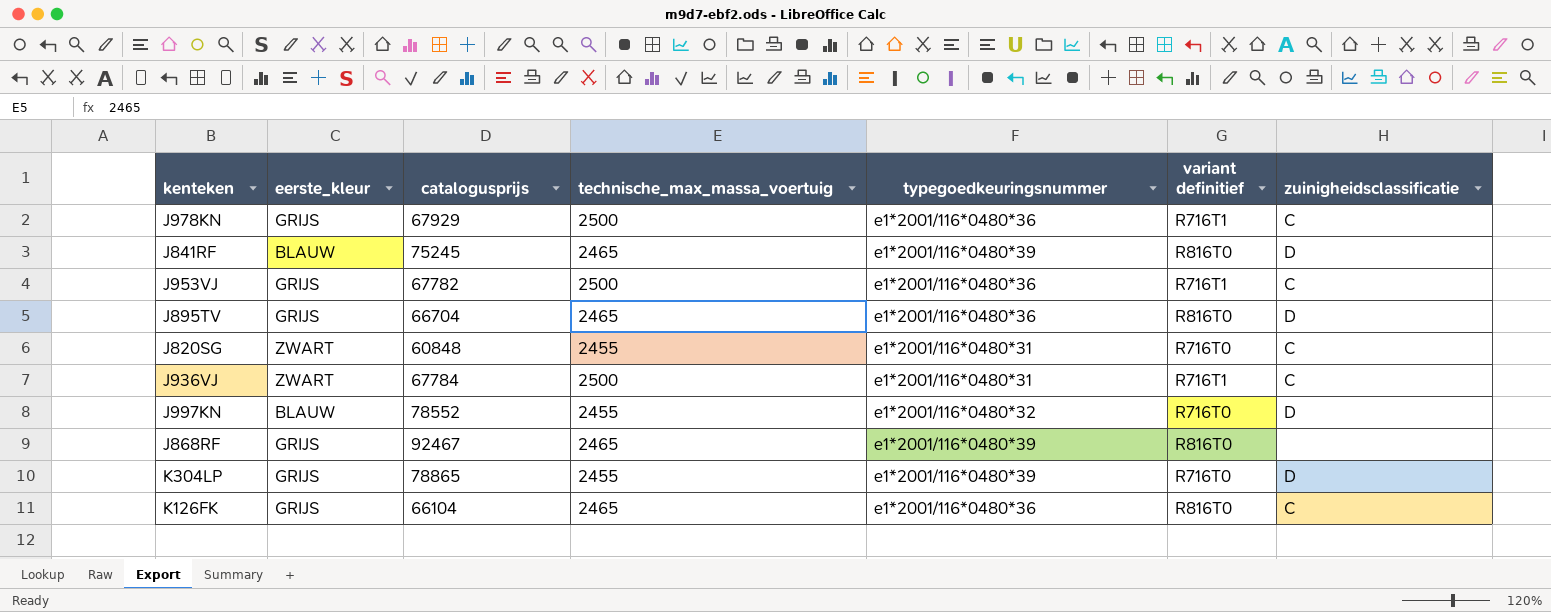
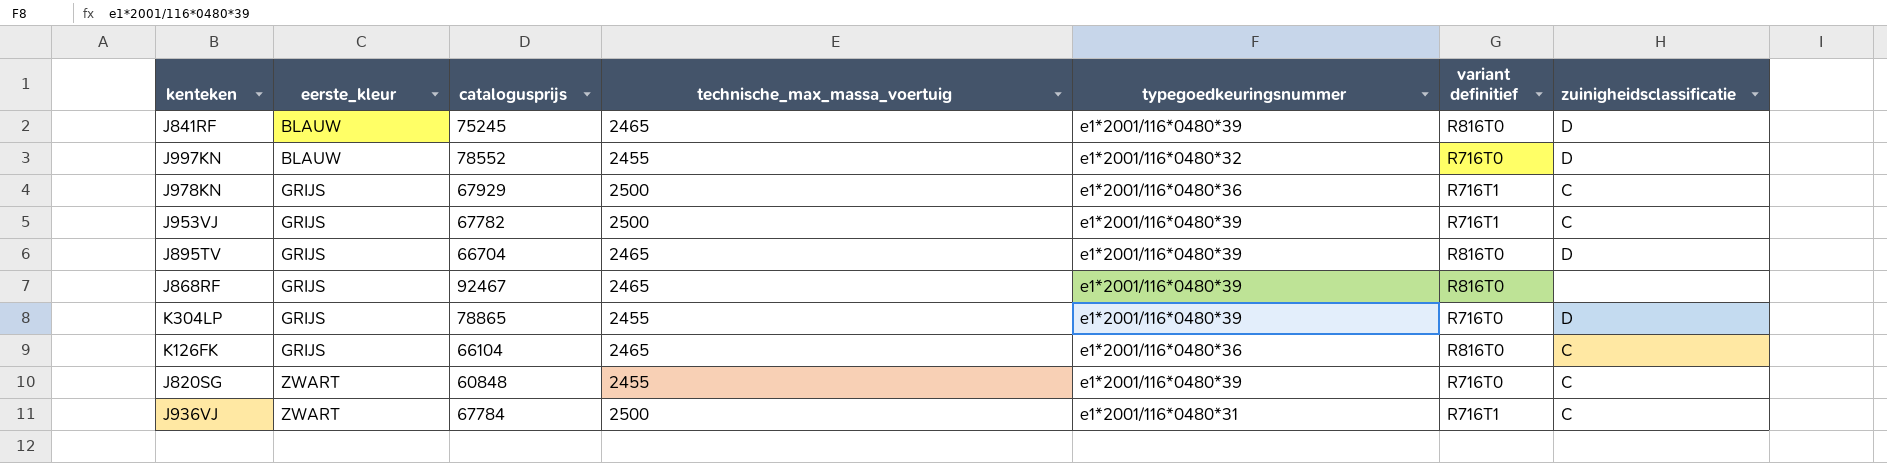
row order: none -> eerste_kleur ascending
J953VJ | typegoedkeuringsnummer: e1*2001/116*0480*36 -> e1*2001/116*0480*39
J895TV | typegoedkeuringsnummer: e1*2001/116*0480*36 -> e1*2001/116*0480*39
J820SG | typegoedkeuringsnummer: e1*2001/116*0480*31 -> e1*2001/116*0480*39

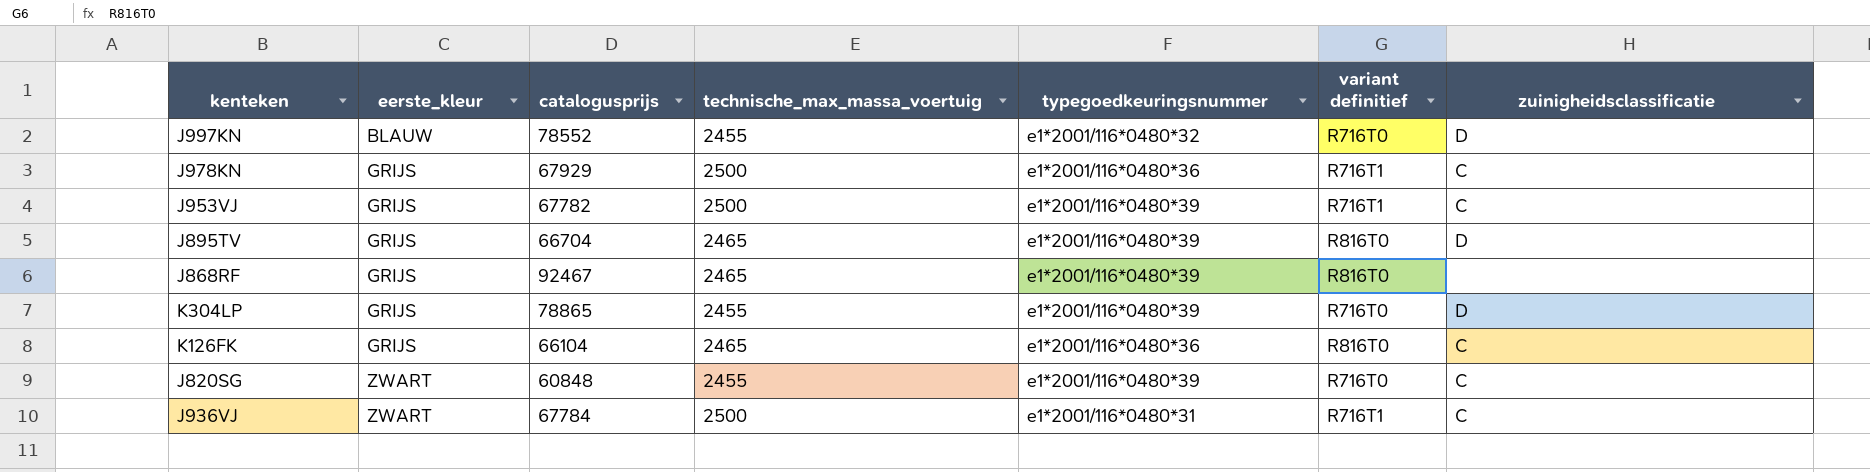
row J841RF: BLAUW | 75245 | 2465 | e1*2001/116*0480*39 | R816T0 | D -> none

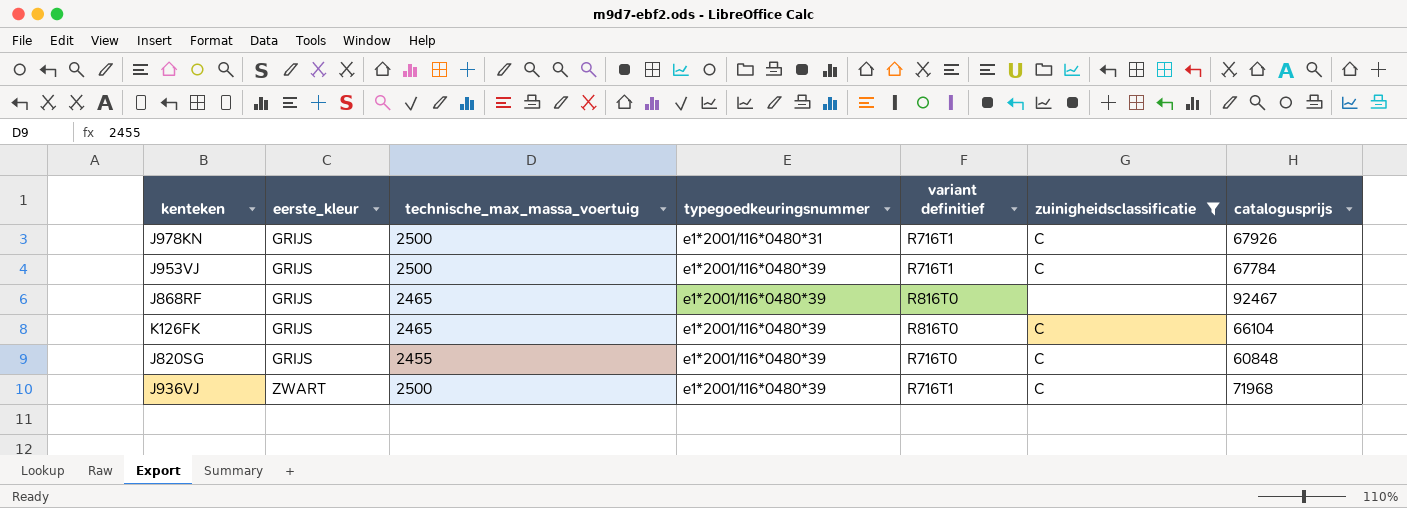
filter: none -> zuinigheidsclassificatie != D
column catalogusprijs | position: 3 -> 7
J978KN | typegoedkeuringsnummer: e1*2001/116*0480*36 -> e1*2001/116*0480*31
J978KN | catalogusprijs: 67929 -> 67926
J953VJ | catalogusprijs: 67782 -> 67784
K126FK | typegoedkeuringsnummer: e1*2001/116*0480*36 -> e1*2001/116*0480*39
J820SG | eerste_kleur: ZWART -> GRIJS
J936VJ | typegoedkeuringsnummer: e1*2001/116*0480*31 -> e1*2001/116*0480*39
J936VJ | catalogusprijs: 67784 -> 71968

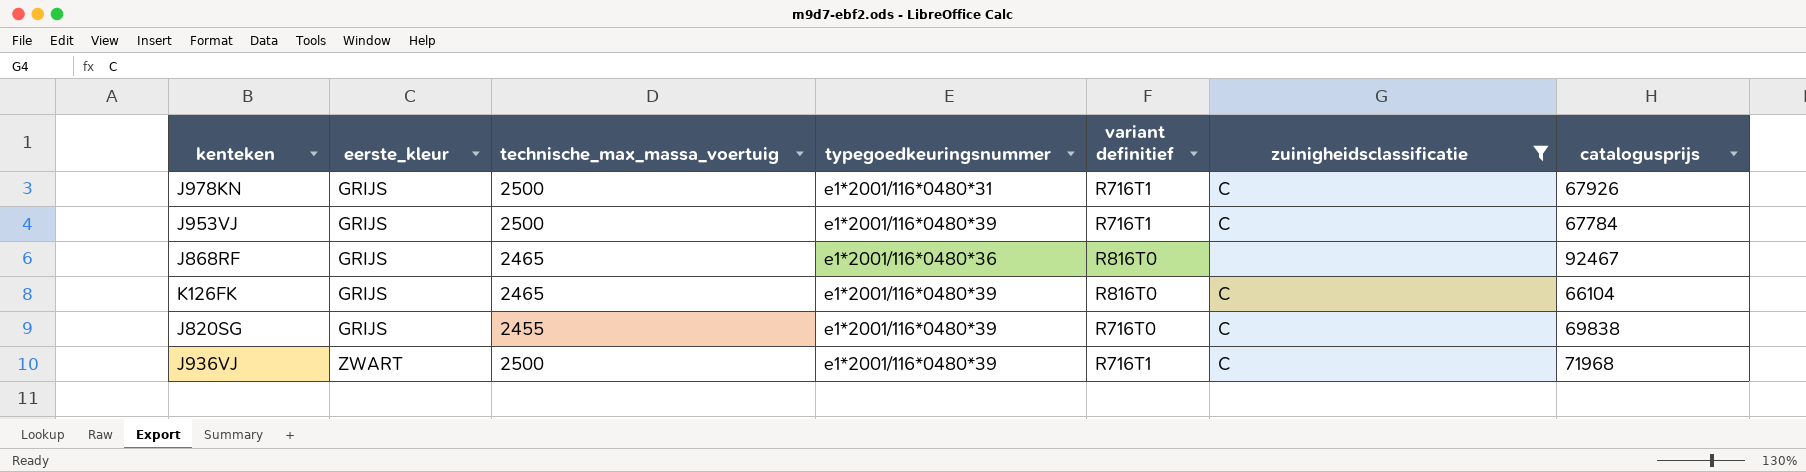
J868RF | typegoedkeuringsnummer: e1*2001/116*0480*39 -> e1*2001/116*0480*36
J820SG | catalogusprijs: 60848 -> 69838

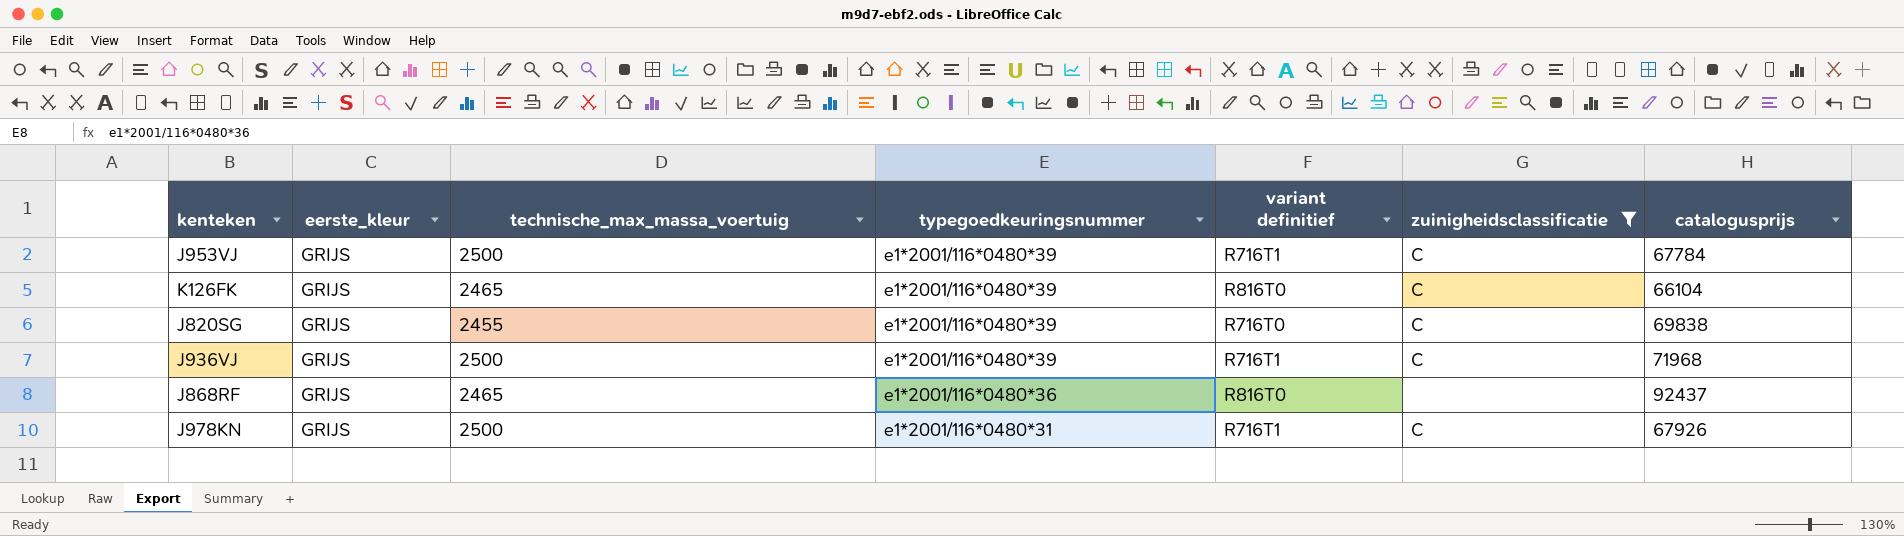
row order: eerste_kleur ascending -> typegoedkeuringsnummer descending
J936VJ | eerste_kleur: ZWART -> GRIJS
J868RF | catalogusprijs: 92467 -> 92437

